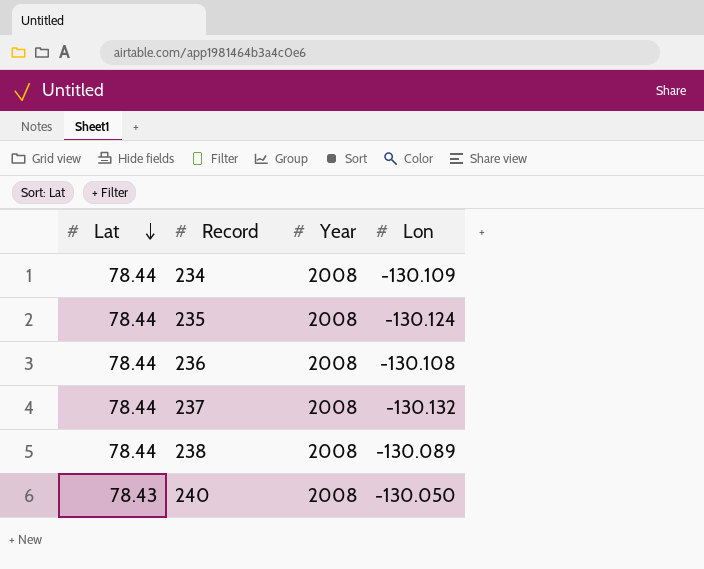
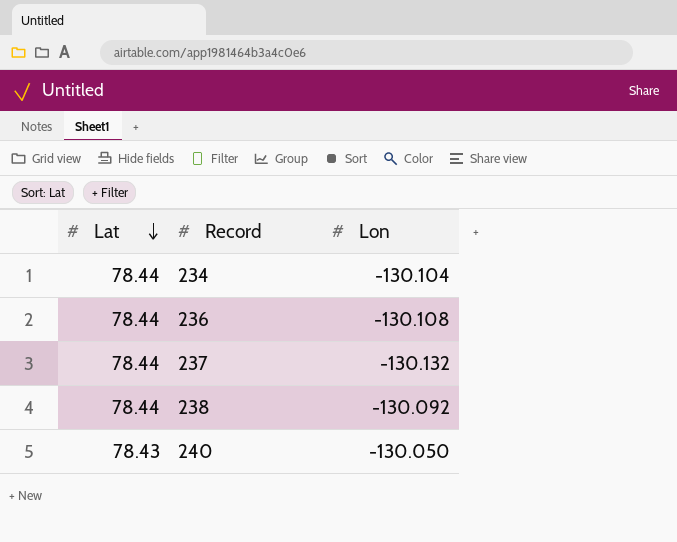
column Year | position: 3 -> none
row 235: 78.44 | 2008 | -130.124 -> none
234 | Lon: -130.109 -> -130.104
238 | Lon: -130.089 -> -130.092

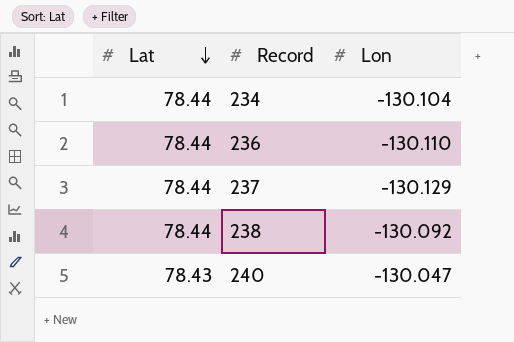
236 | Lon: -130.108 -> -130.110
237 | Lon: -130.132 -> -130.129
240 | Lon: -130.050 -> -130.047

